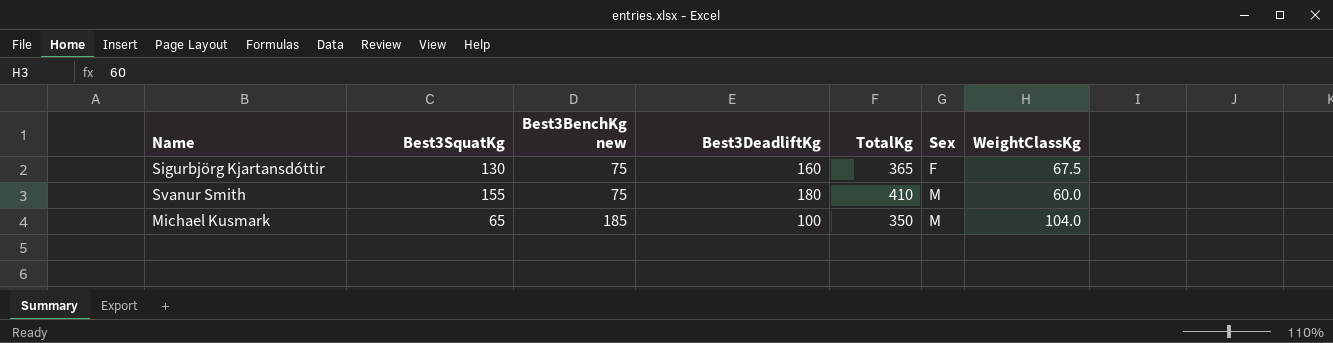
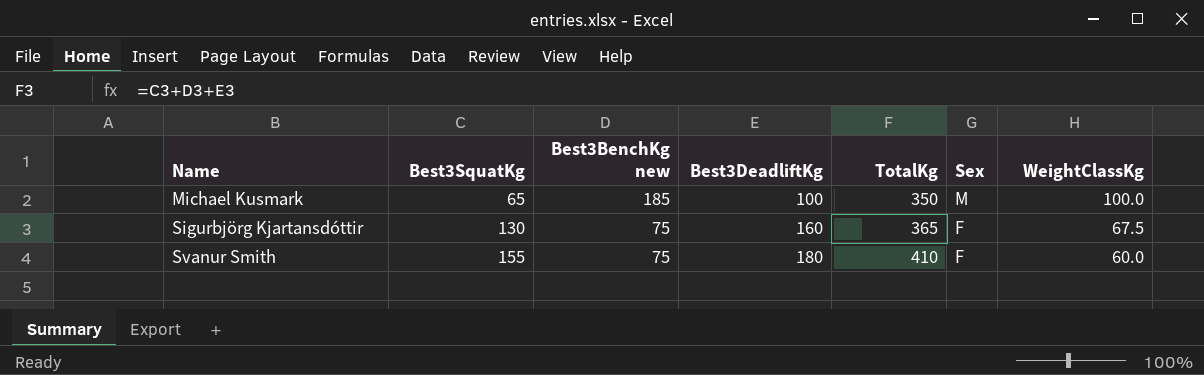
row order: Best3BenchKg new ascending -> Name ascending
Michael Kusmark | WeightClassKg: 104.0 -> 100.0
Svanur Smith | Sex: M -> F

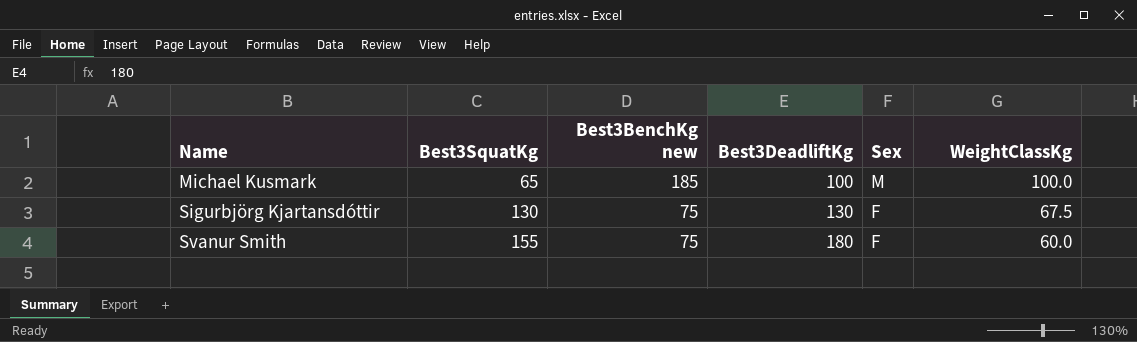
column TotalKg | formula: [Best3SquatKg] + [Best3BenchKg new] + [Best3DeadliftKg] -> none
Sigurbjörg Kjartansdóttir | Best3DeadliftKg: 160 -> 130

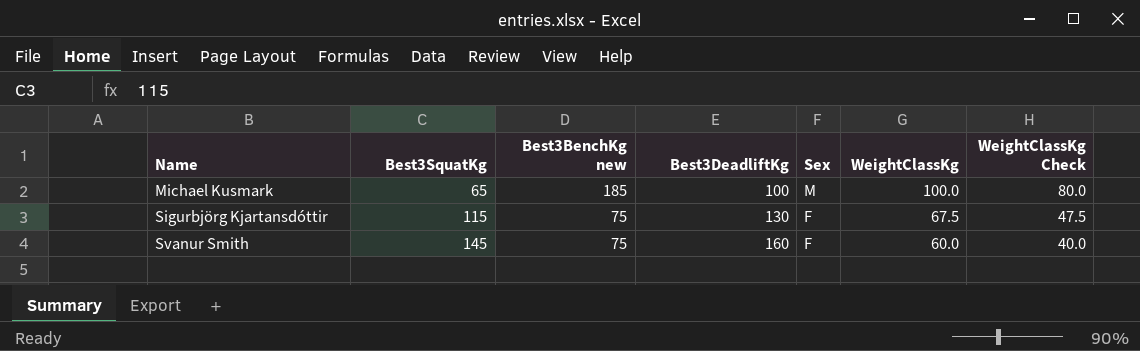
column WeightClassKg Check | formula: none -> [WeightClassKg] - 20
Sigurbjörg Kjartansdóttir | Best3SquatKg: 130 -> 115
Svanur Smith | Best3SquatKg: 155 -> 145
Svanur Smith | Best3DeadliftKg: 180 -> 160

